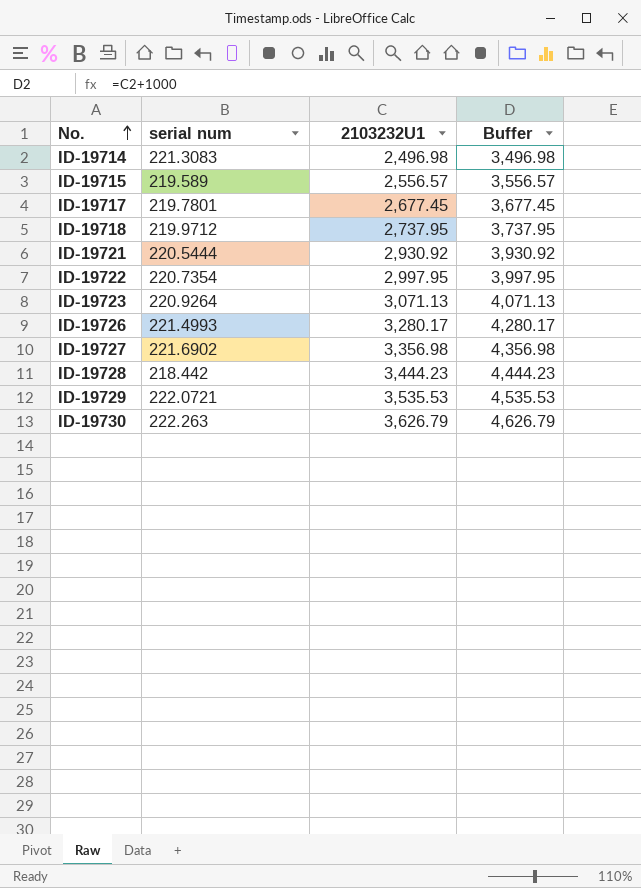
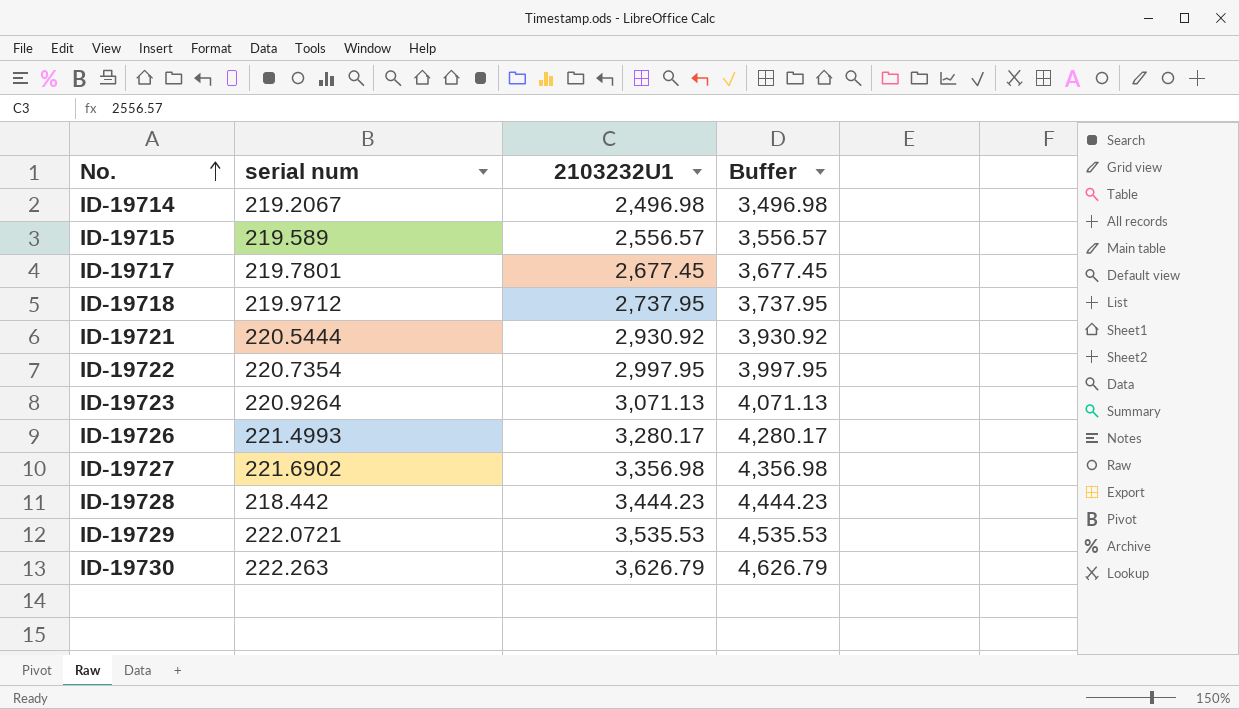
ID-19714 | serial num: 221.3083 -> 219.2067

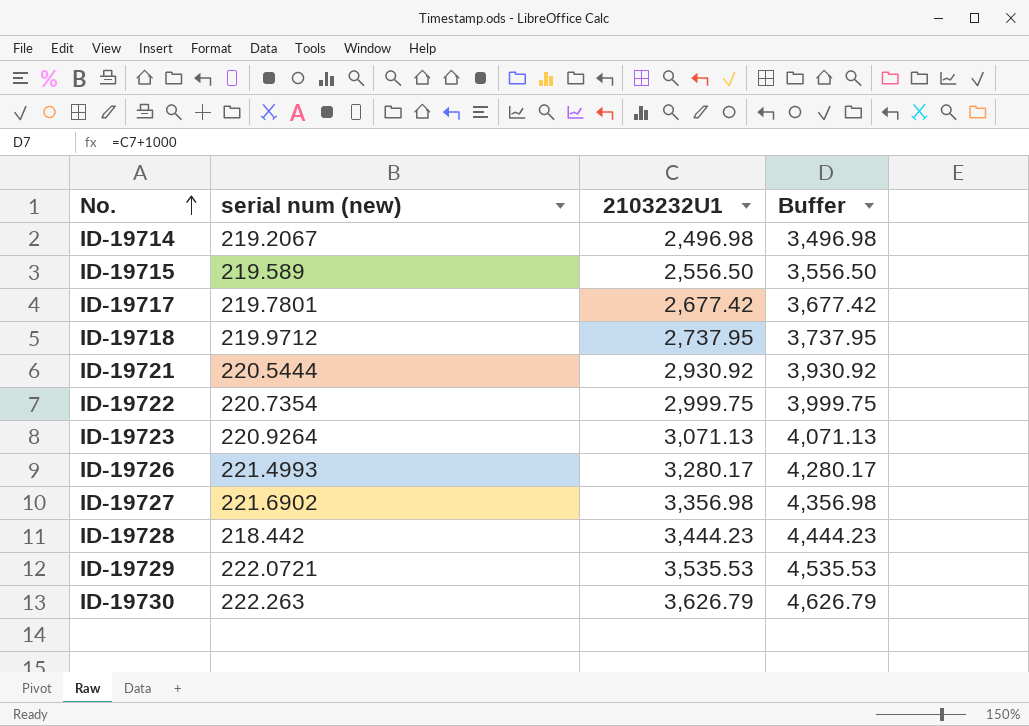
column name: serial num -> serial num (new)
ID-19715 | 2103232U1: 2,556.57 -> 2,556.50
ID-19715 | Buffer: 3,556.57 -> 3,556.50
ID-19717 | 2103232U1: 2,677.45 -> 2,677.42
ID-19717 | Buffer: 3,677.45 -> 3,677.42
ID-19722 | 2103232U1: 2,997.95 -> 2,999.75
ID-19722 | Buffer: 3,997.95 -> 3,999.75

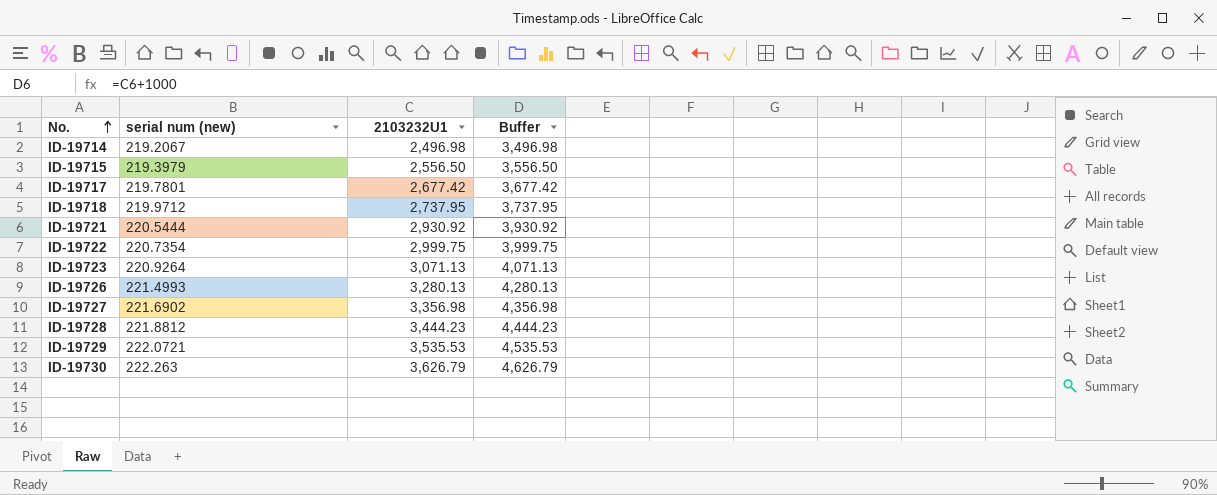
ID-19715 | serial num (new): 219.589 -> 219.3979
ID-19726 | 2103232U1: 3,280.17 -> 3,280.13
ID-19726 | Buffer: 4,280.17 -> 4,280.13
ID-19728 | serial num (new): 218.442 -> 221.8812

